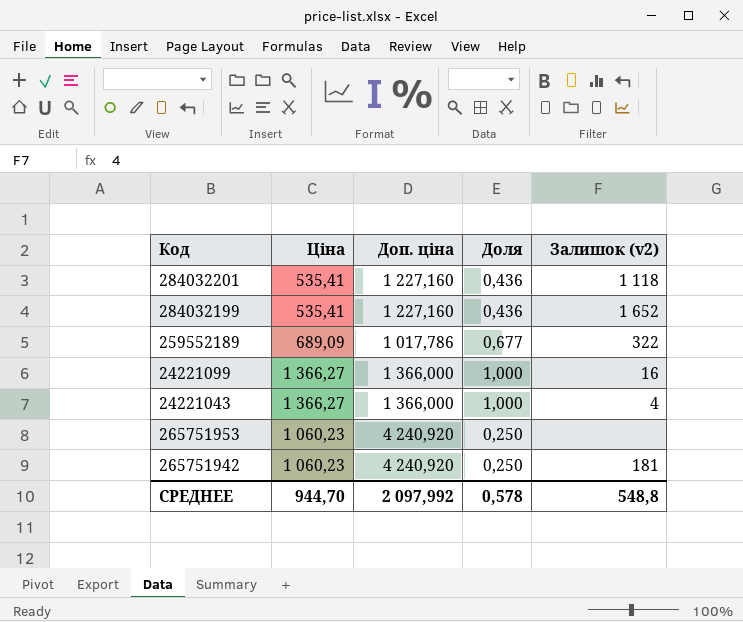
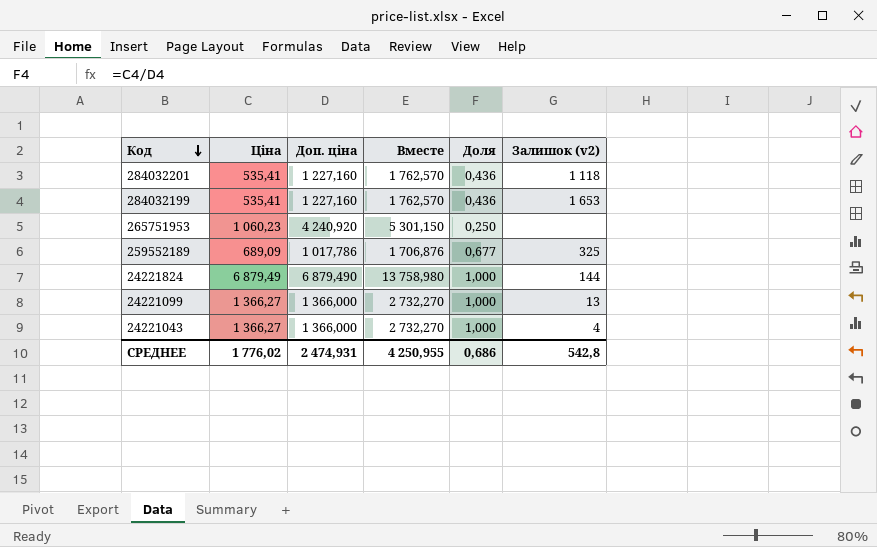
row order: none -> Код descending
column Вместе | formula: none -> [Ціна] + [Доп. ціна]
row 265751942: 1 060,23 | 4 240,920 | 0,250 | 181 -> none
284032199 | Залишок (v2): 1 652 -> 1 653
259552189 | Залишок (v2): 322 -> 325
row 24221824: none -> 6 879,49 | 6 879,490 | 13 758,980 | 1,000 | 144
24221099 | Залишок (v2): 16 -> 13
СРЕДНЕЕ | Ціна: 944,70 -> 1 776,02
СРЕДНЕЕ | Доп. ціна: 2 097,992 -> 2 474,931
СРЕДНЕЕ | Доля: 0,578 -> 0,686
СРЕДНЕЕ | Залишок (v2): 548,8 -> 542,8

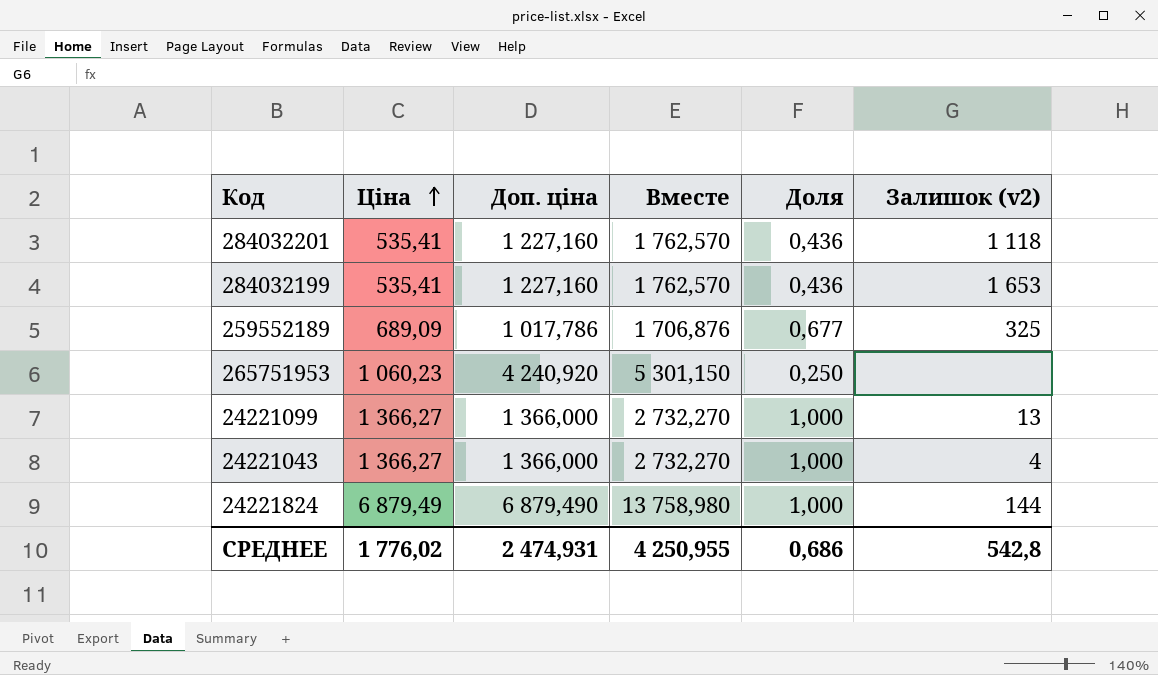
row order: Код descending -> Ціна ascending

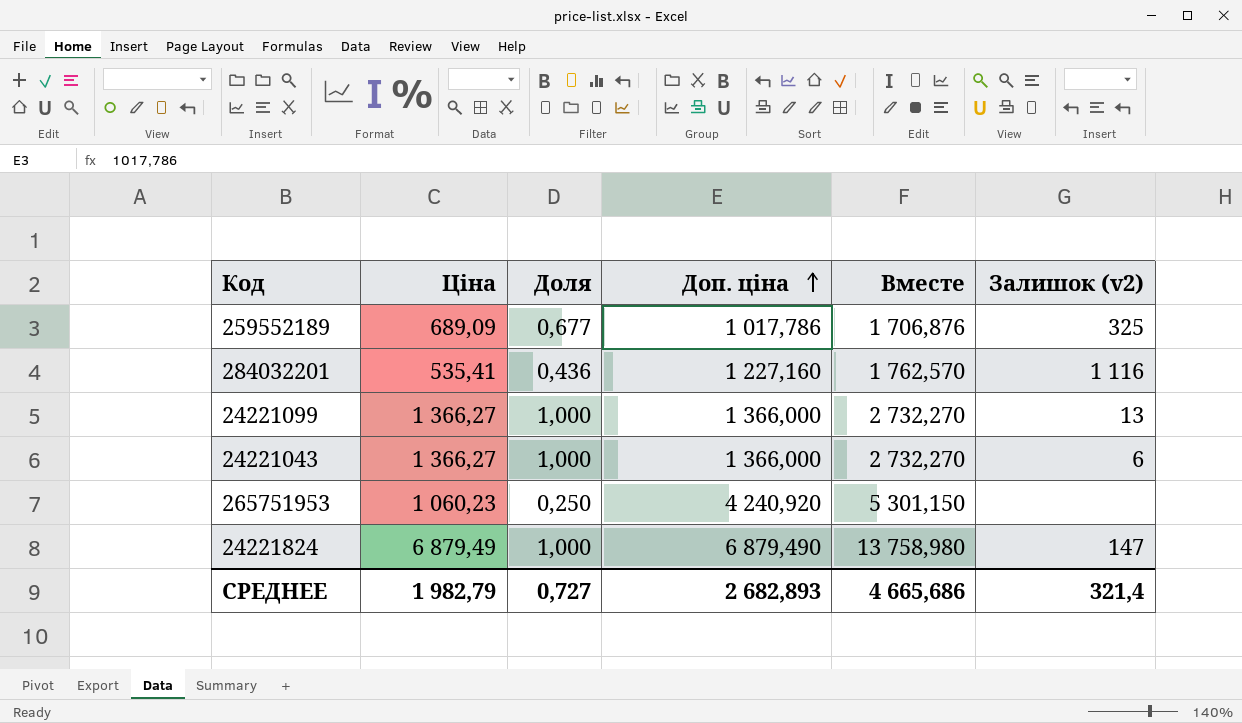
row order: Ціна ascending -> Доп. ціна ascending
column Доля | position: 5 -> 3
row 284032199: 535,41 | 1 227,160 | 1 762,570 | 0,436 | 1 653 -> none
284032201 | Залишок (v2): 1 118 -> 1 116
24221043 | Залишок (v2): 4 -> 6
24221824 | Залишок (v2): 144 -> 147
СРЕДНЕЕ | Ціна: 1 776,02 -> 1 982,79
СРЕДНЕЕ | Доля: 0,686 -> 0,727
СРЕДНЕЕ | Доп. ціна: 2 474,931 -> 2 682,893
СРЕДНЕЕ | Вместе: 4 250,955 -> 4 665,686
СРЕДНЕЕ | Залишок (v2): 542,8 -> 321,4

